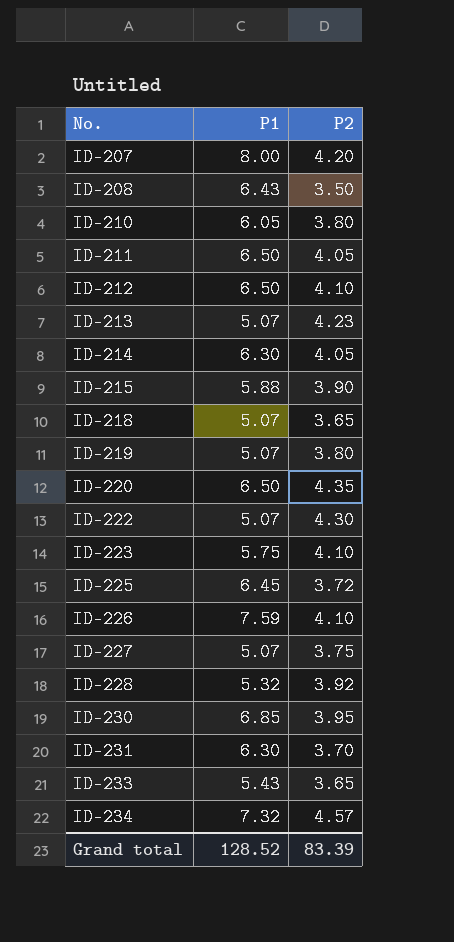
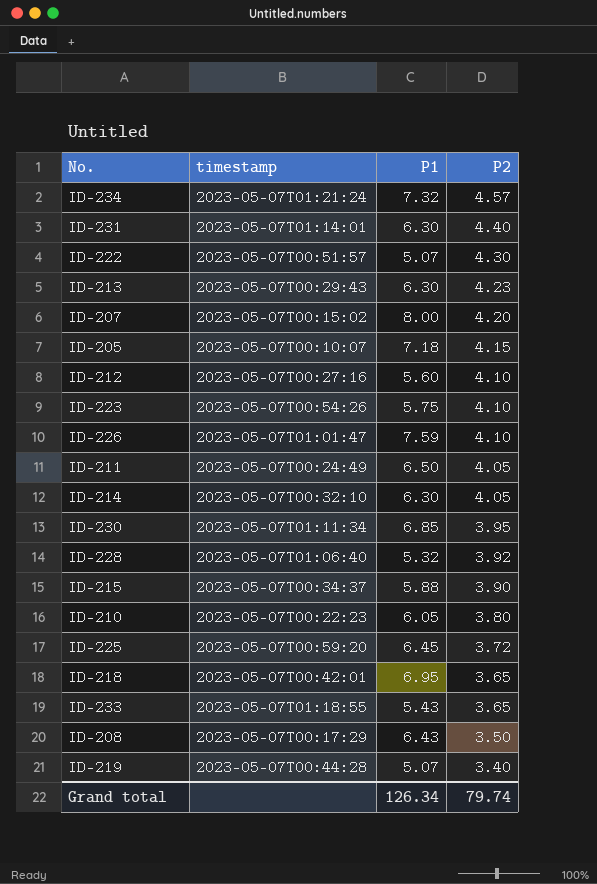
row order: No. ascending -> P2 descending
column timestamp | position: none -> 2
row ID-220: 6.50 | 4.35 -> none
row ID-227: 5.07 | 3.75 -> none
ID-231 | P2: 3.70 -> 4.40
ID-213 | P1: 5.07 -> 6.30
row ID-205: none -> 2023-05-07T00:10:07 | 7.18 | 4.15
ID-212 | P1: 6.50 -> 5.60
ID-218 | P1: 5.07 -> 6.95
ID-219 | P2: 3.80 -> 3.40
Grand total | P1: 128.52 -> 126.34
Grand total | P2: 83.39 -> 79.74

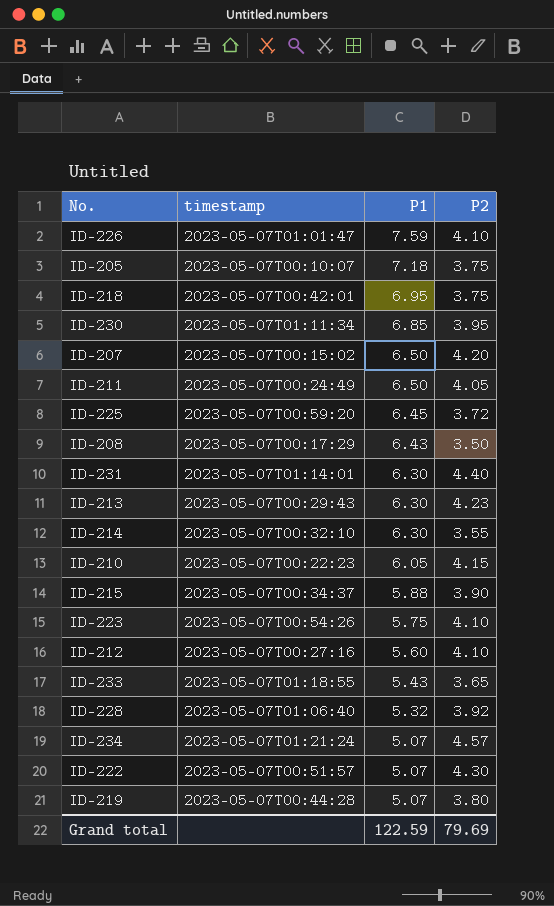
row order: P2 descending -> P1 descending
ID-205 | P2: 4.15 -> 3.75
ID-218 | P2: 3.65 -> 3.75
ID-207 | P1: 8.00 -> 6.50
ID-214 | P2: 4.05 -> 3.55
ID-210 | P2: 3.80 -> 4.15
ID-234 | P1: 7.32 -> 5.07
ID-219 | P2: 3.40 -> 3.80
Grand total | P1: 126.34 -> 122.59
Grand total | P2: 79.74 -> 79.69

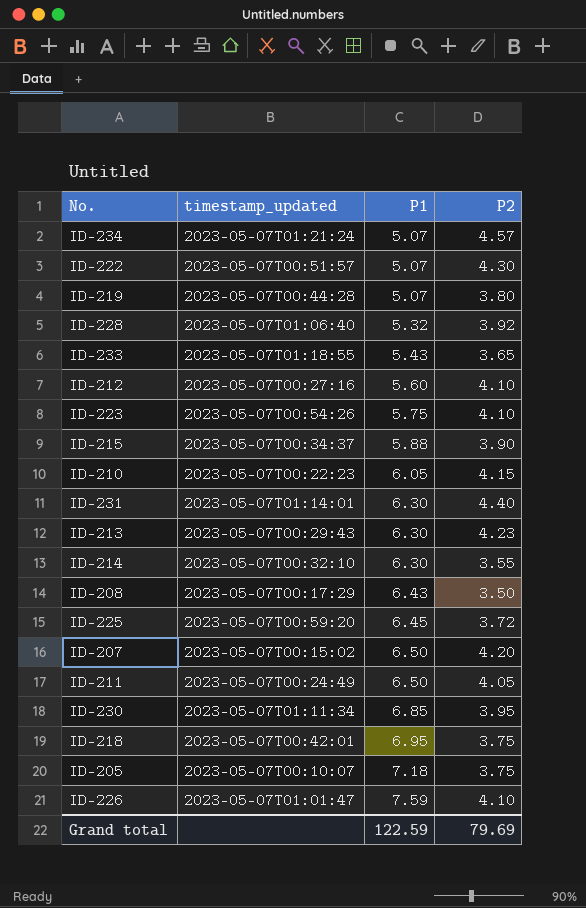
row order: P1 descending -> P1 ascending
column name: timestamp -> timestamp_updated

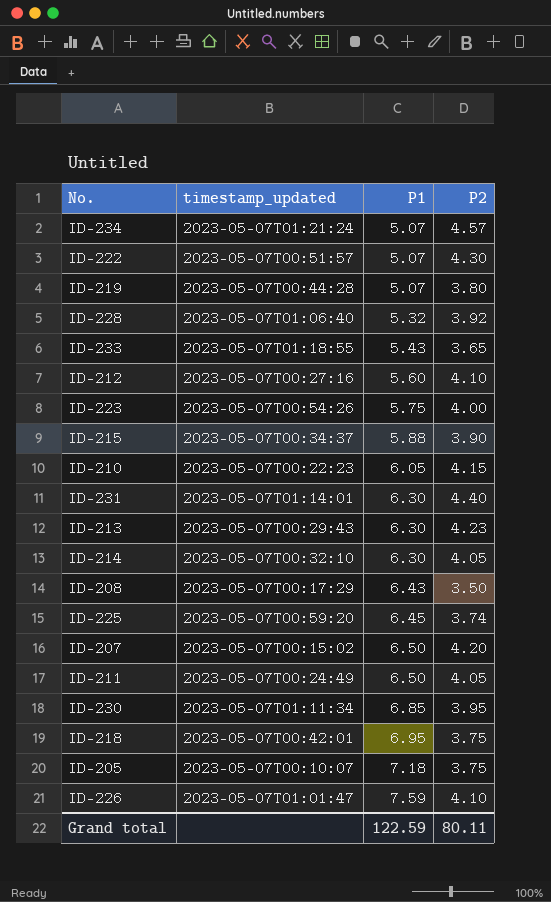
ID-223 | P2: 4.10 -> 4.00
ID-214 | P2: 3.55 -> 4.05
ID-225 | P2: 3.72 -> 3.74
Grand total | P2: 79.69 -> 80.11

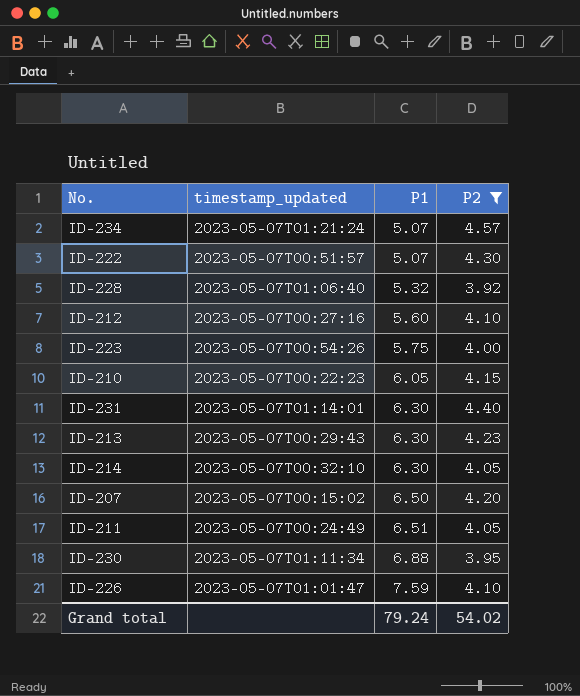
filter: none -> P2 >= 3.92
ID-211 | P1: 6.50 -> 6.51
ID-230 | P1: 6.85 -> 6.88
Grand total | P1: 122.59 -> 79.24
Grand total | P2: 80.11 -> 54.02

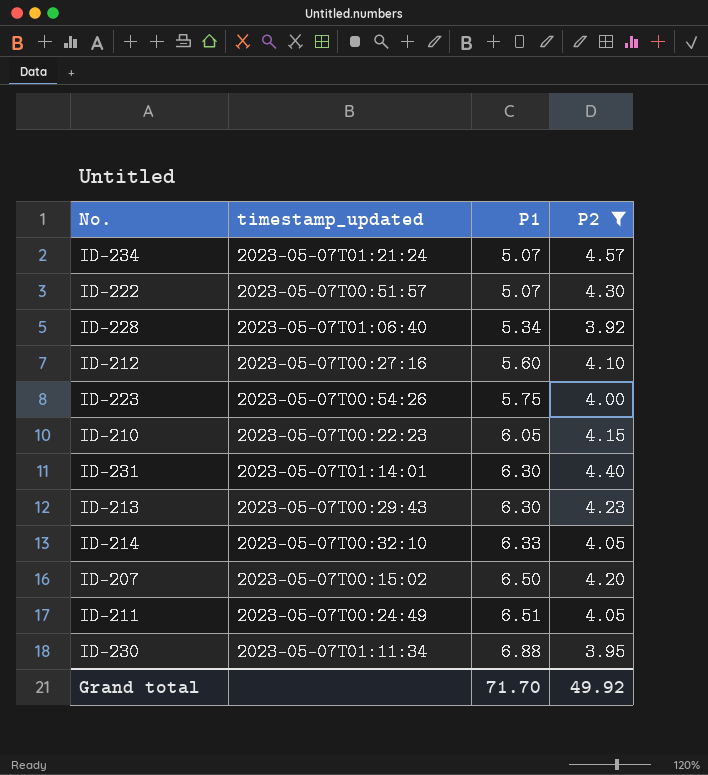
row ID-226: 2023-05-07T01:01:47 | 7.59 | 4.10 -> none
ID-228 | P1: 5.32 -> 5.34
ID-214 | P1: 6.30 -> 6.33
Grand total | P1: 79.24 -> 71.70
Grand total | P2: 54.02 -> 49.92

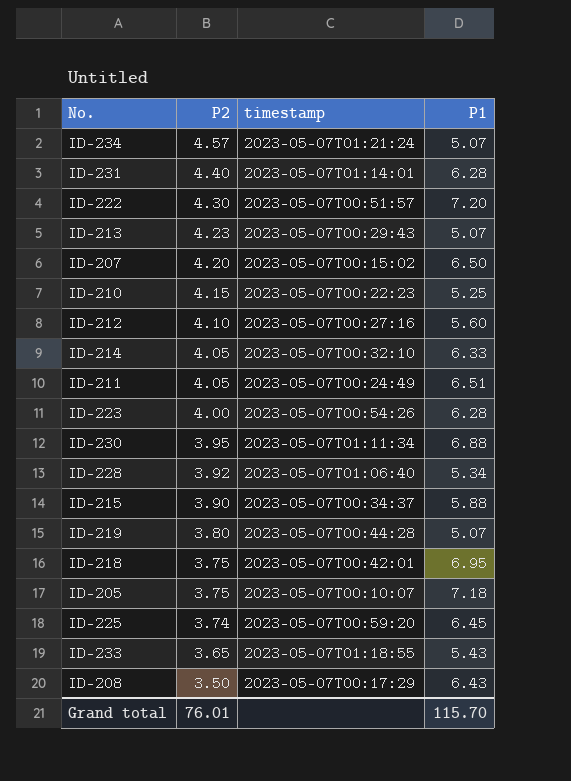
filter: P2 >= 3.92 -> none
row order: P1 ascending -> P2 descending
column P2 | position: 4 -> 2
column name: timestamp_updated -> timestamp
ID-231 | P1: 6.30 -> 6.28
ID-222 | P1: 5.07 -> 7.20
ID-213 | P1: 6.30 -> 5.07
ID-210 | P1: 6.05 -> 5.25
ID-223 | P1: 5.75 -> 6.28
Grand total | P2: 49.92 -> 76.01
Grand total | P1: 71.70 -> 115.70

